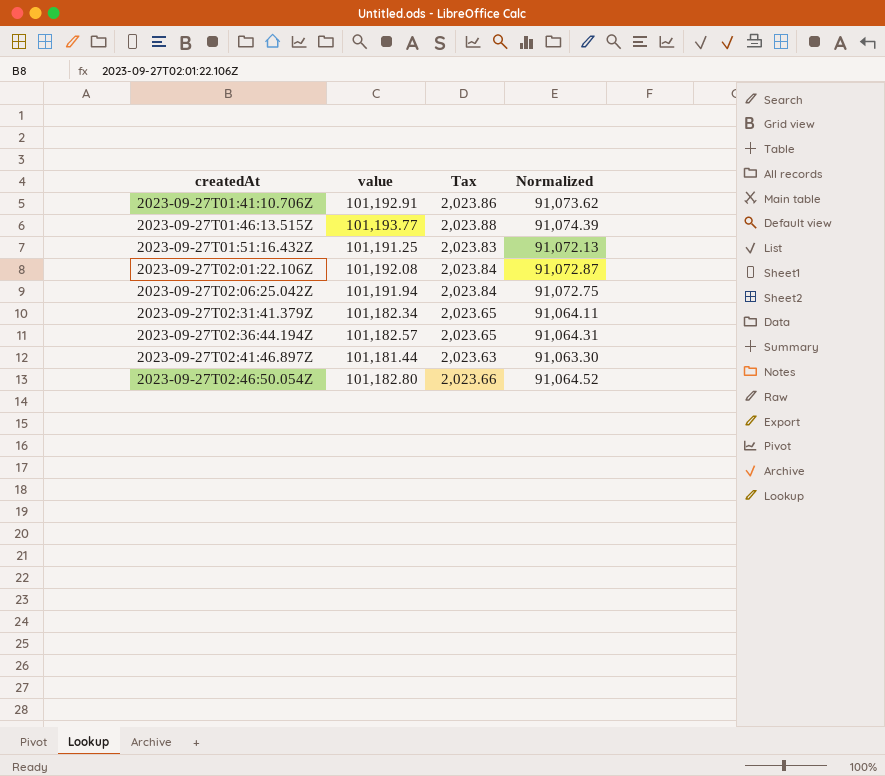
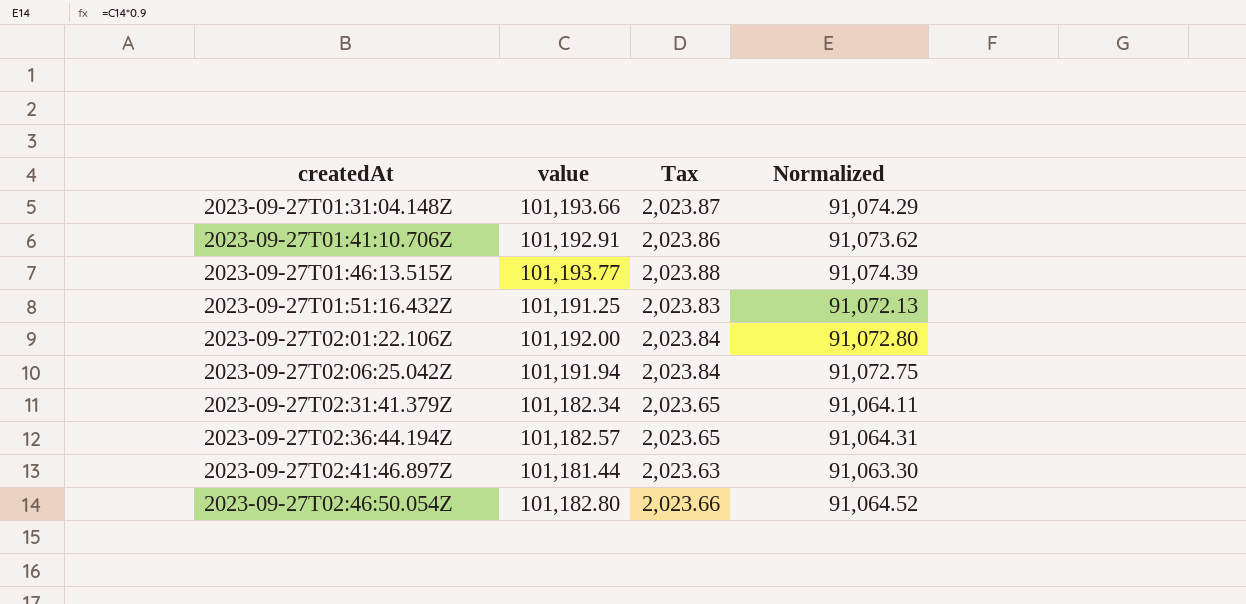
row 2023-09-27T01:31:04.148Z: none -> 101,193.66 | 2,023.87 | 91,074.29
2023-09-27T02:01:22.106Z | value: 101,192.08 -> 101,192.00
2023-09-27T02:01:22.106Z | Normalized: 91,072.87 -> 91,072.80

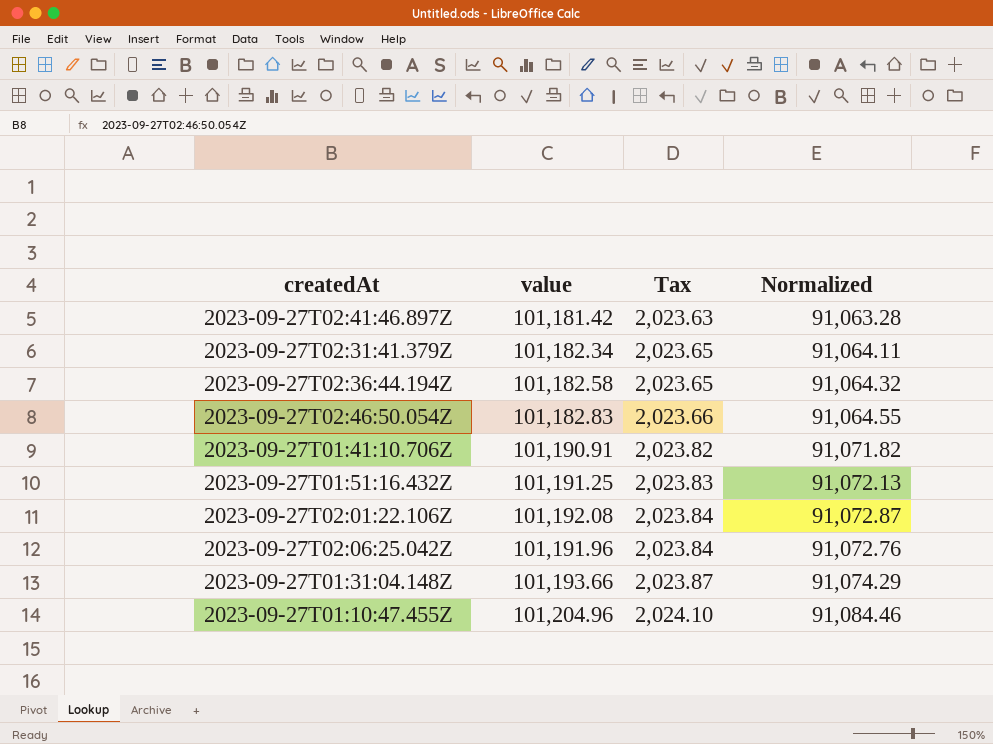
row order: createdAt ascending -> Tax ascending
row 2023-09-27T01:46:13.515Z: 101,193.77 | 2,023.88 | 91,074.39 -> none
2023-09-27T02:41:46.897Z | value: 101,181.44 -> 101,181.42
2023-09-27T02:41:46.897Z | Normalized: 91,063.30 -> 91,063.28
2023-09-27T02:36:44.194Z | value: 101,182.57 -> 101,182.58
2023-09-27T02:36:44.194Z | Normalized: 91,064.31 -> 91,064.32
2023-09-27T02:46:50.054Z | value: 101,182.80 -> 101,182.83
2023-09-27T02:46:50.054Z | Normalized: 91,064.52 -> 91,064.55
2023-09-27T01:41:10.706Z | value: 101,192.91 -> 101,190.91
2023-09-27T01:41:10.706Z | Tax: 2,023.86 -> 2,023.82
2023-09-27T01:41:10.706Z | Normalized: 91,073.62 -> 91,071.82
2023-09-27T02:01:22.106Z | value: 101,192.00 -> 101,192.08
2023-09-27T02:01:22.106Z | Normalized: 91,072.80 -> 91,072.87
2023-09-27T02:06:25.042Z | value: 101,191.94 -> 101,191.96
2023-09-27T02:06:25.042Z | Normalized: 91,072.75 -> 91,072.76
row 2023-09-27T01:10:47.455Z: none -> 101,204.96 | 2,024.10 | 91,084.46

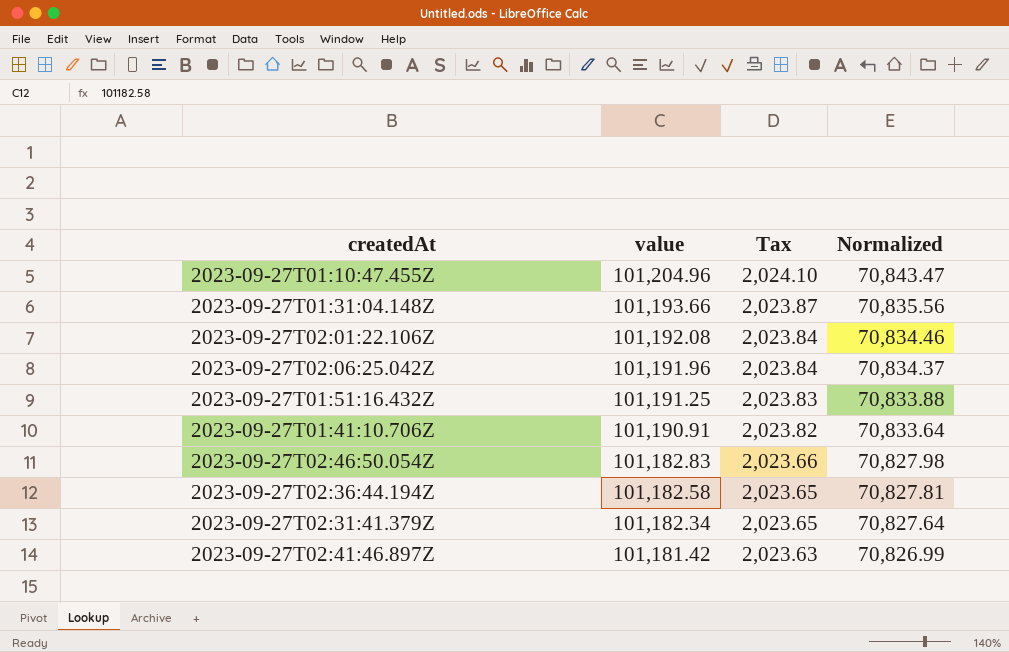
row order: Tax ascending -> value descending
column Normalized | formula: [value] * 0.9 -> [value] * 0.7

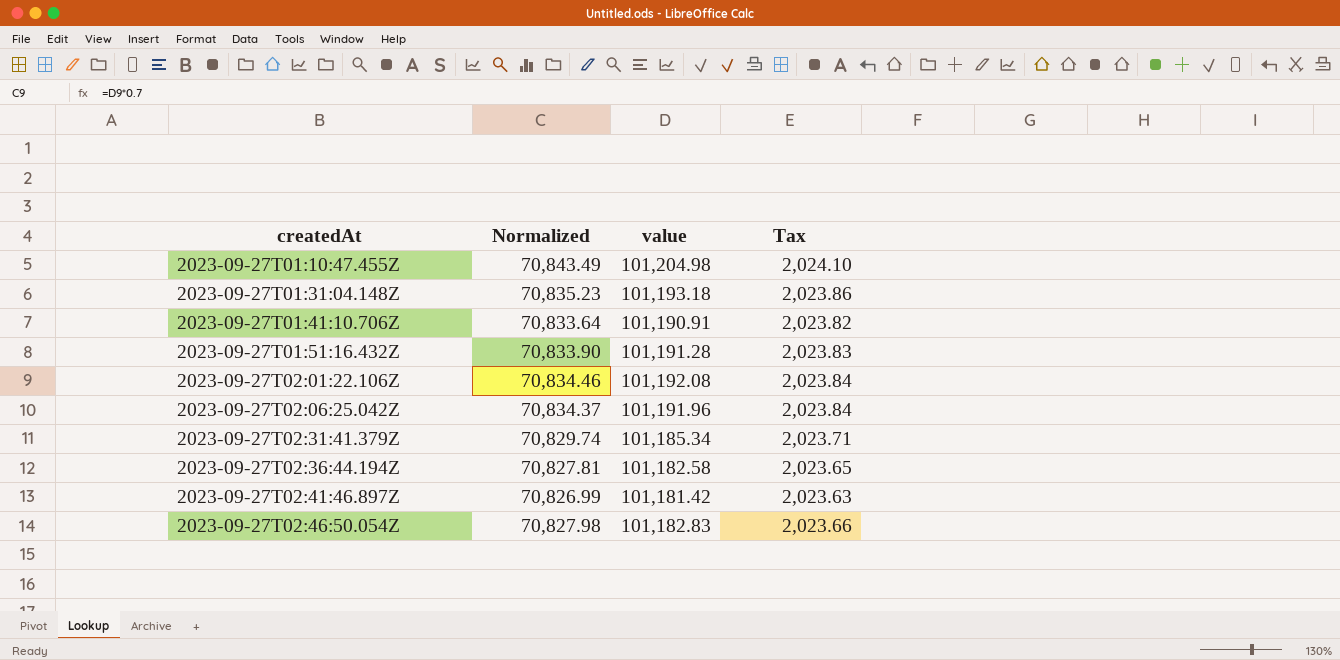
row order: value descending -> createdAt ascending
column Normalized | position: 4 -> 2
2023-09-27T01:10:47.455Z | Normalized: 70,843.47 -> 70,843.49
2023-09-27T01:10:47.455Z | value: 101,204.96 -> 101,204.98
2023-09-27T01:31:04.148Z | Normalized: 70,835.56 -> 70,835.23
2023-09-27T01:31:04.148Z | value: 101,193.66 -> 101,193.18
2023-09-27T01:31:04.148Z | Tax: 2,023.87 -> 2,023.86
2023-09-27T01:51:16.432Z | Normalized: 70,833.88 -> 70,833.90
2023-09-27T01:51:16.432Z | value: 101,191.25 -> 101,191.28
2023-09-27T02:31:41.379Z | Normalized: 70,827.64 -> 70,829.74
2023-09-27T02:31:41.379Z | value: 101,182.34 -> 101,185.34
2023-09-27T02:31:41.379Z | Tax: 2,023.65 -> 2,023.71

